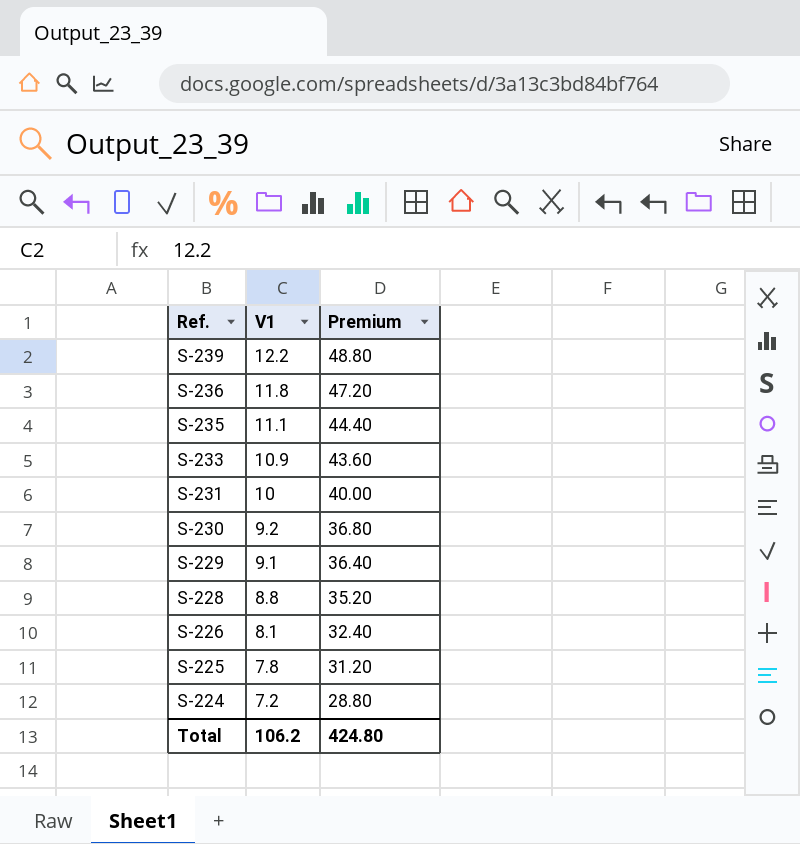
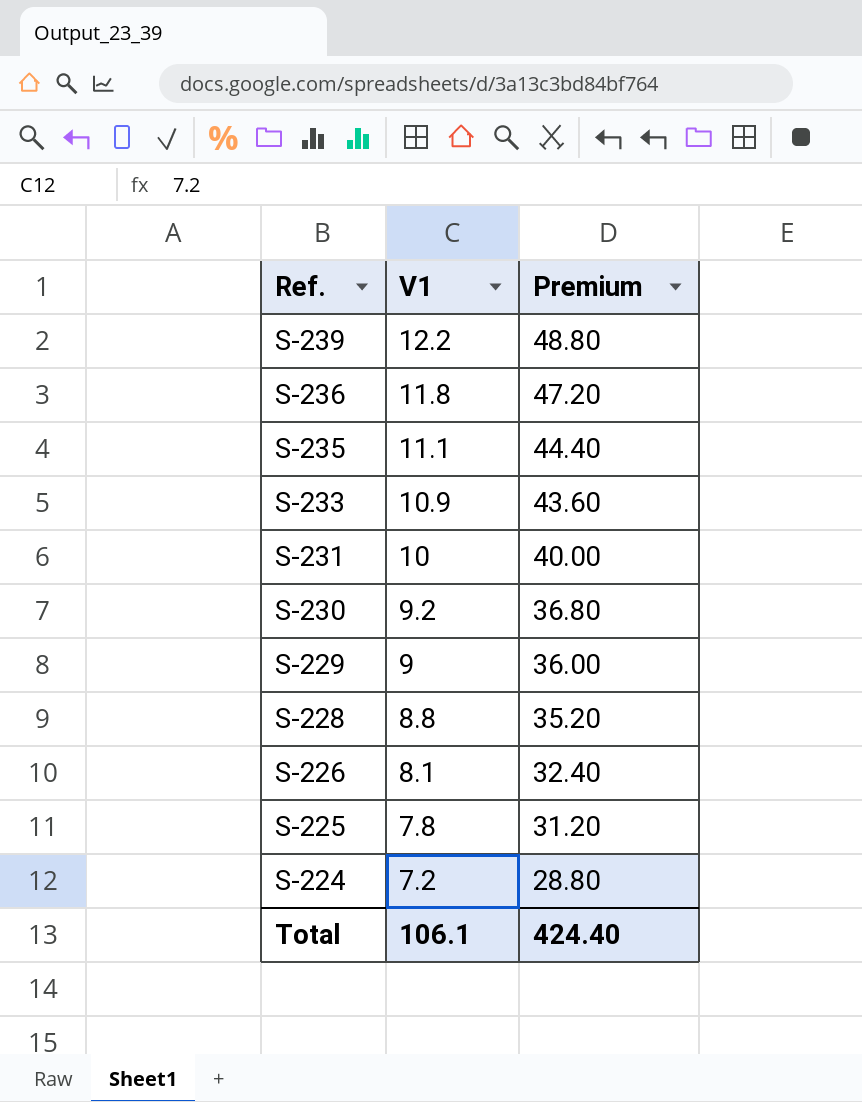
S-229 | V1: 9.1 -> 9
S-229 | Premium: 36.40 -> 36.00
Total | V1: 106.2 -> 106.1
Total | Premium: 424.80 -> 424.40

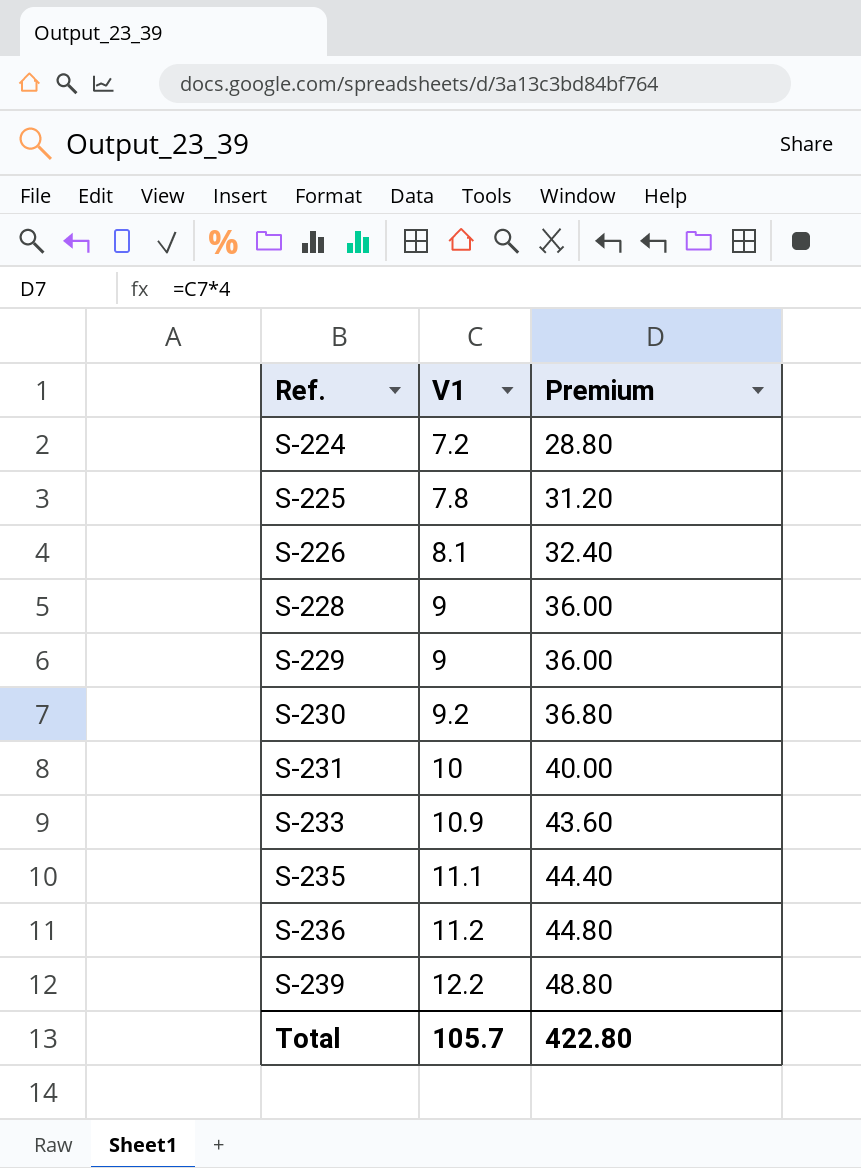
row order: Ref. descending -> Ref. ascending
S-228 | V1: 8.8 -> 9
S-228 | Premium: 35.20 -> 36.00
S-236 | V1: 11.8 -> 11.2
S-236 | Premium: 47.20 -> 44.80
Total | V1: 106.1 -> 105.7
Total | Premium: 424.40 -> 422.80

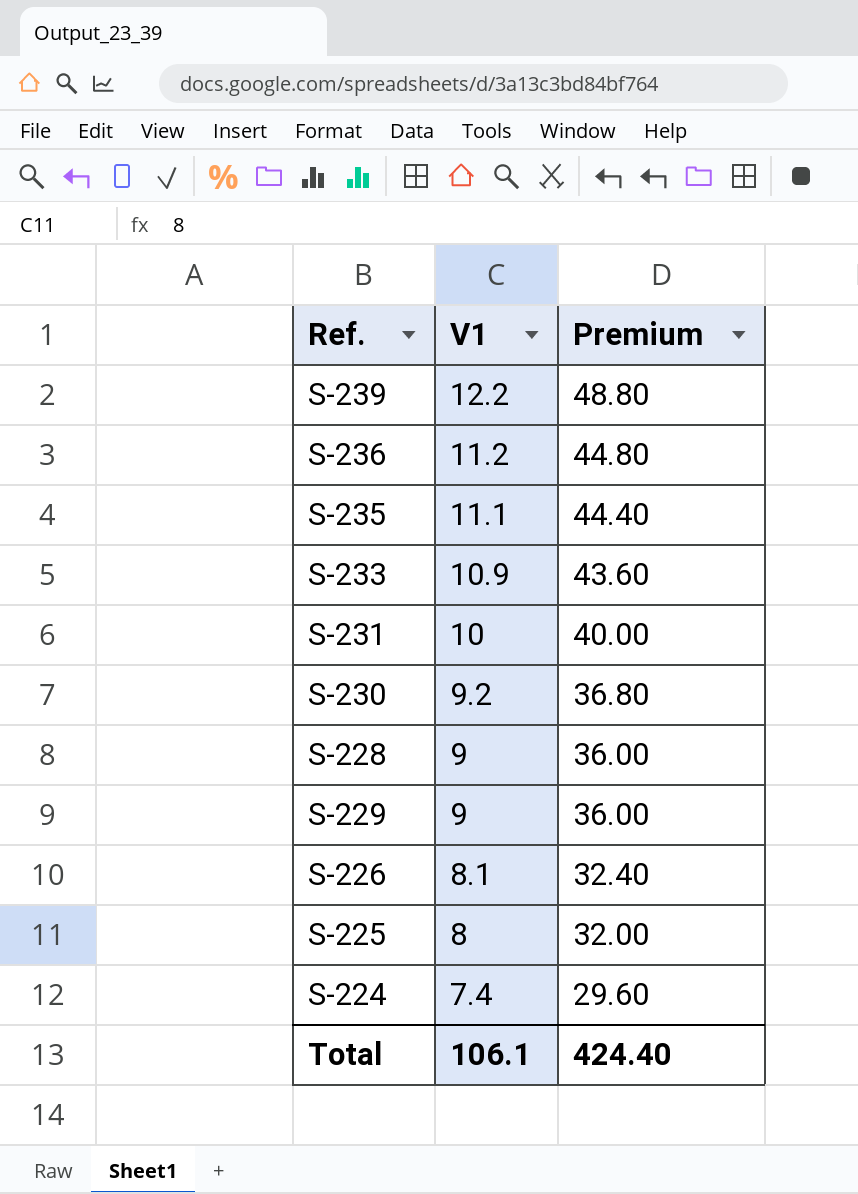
row order: Ref. ascending -> V1 descending
S-225 | V1: 7.8 -> 8
S-225 | Premium: 31.20 -> 32.00
S-224 | V1: 7.2 -> 7.4
S-224 | Premium: 28.80 -> 29.60
Total | V1: 105.7 -> 106.1
Total | Premium: 422.80 -> 424.40

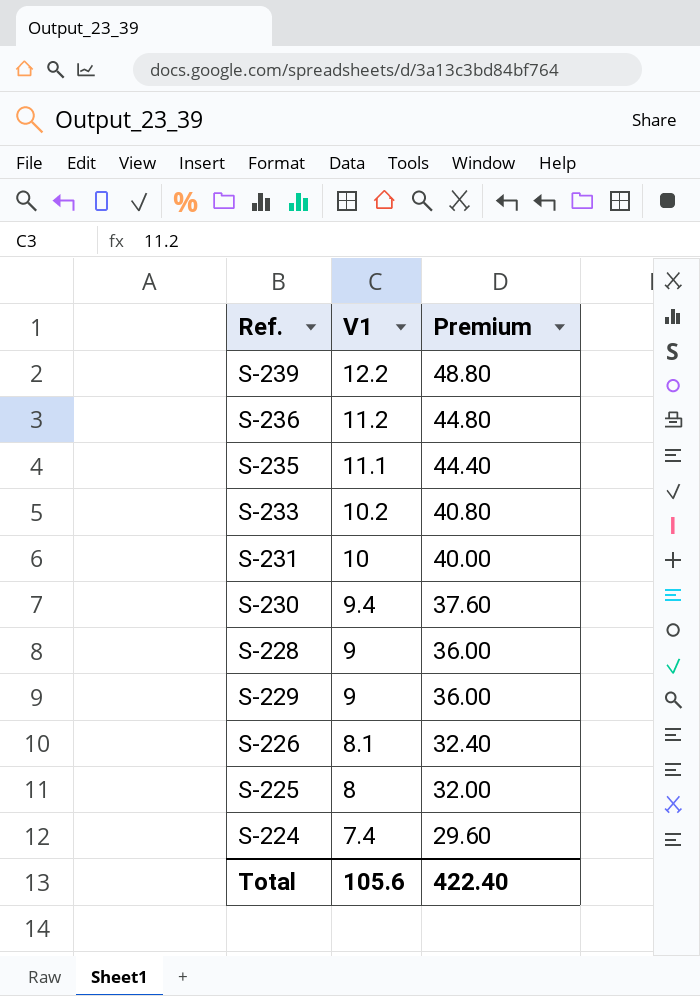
S-233 | V1: 10.9 -> 10.2
S-233 | Premium: 43.60 -> 40.80
S-230 | V1: 9.2 -> 9.4
S-230 | Premium: 36.80 -> 37.60
Total | V1: 106.1 -> 105.6
Total | Premium: 424.40 -> 422.40

